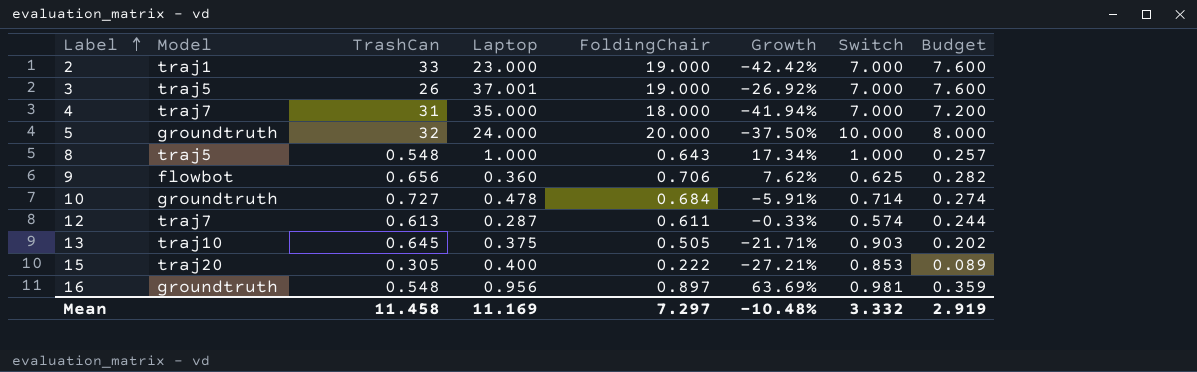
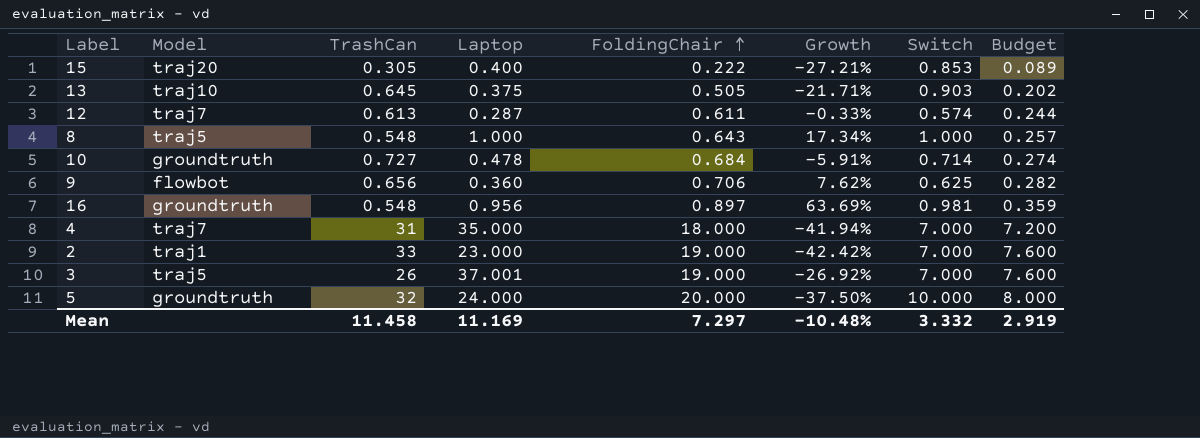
row order: Label ascending -> FoldingChair ascending

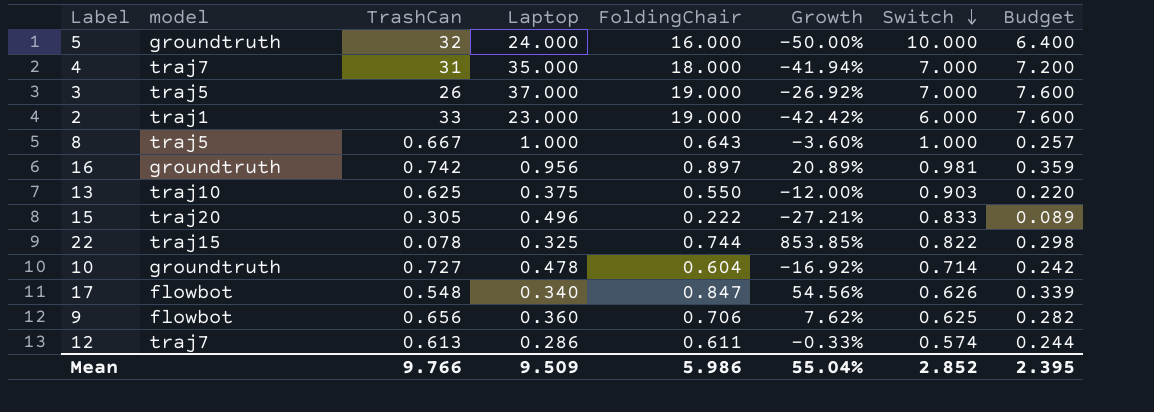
row order: FoldingChair ascending -> Switch descending
column name: Model -> model
5 | FoldingChair: 20.000 -> 16.000
5 | Growth: -37.50% -> -50.00%
5 | Budget: 8.000 -> 6.400
3 | Laptop: 37.001 -> 37.000
2 | Switch: 7.000 -> 6.000
8 | TrashCan: 0.548 -> 0.667
8 | Growth: 17.34% -> -3.60%
16 | TrashCan: 0.548 -> 0.742
16 | Growth: 63.69% -> 20.89%
13 | TrashCan: 0.645 -> 0.625
13 | FoldingChair: 0.505 -> 0.550
13 | Growth: -21.71% -> -12.00%
13 | Budget: 0.202 -> 0.220
15 | Laptop: 0.400 -> 0.496
15 | Switch: 0.853 -> 0.833
row 22: none -> traj15 | 0.078 | 0.325 | 0.744 | 853.85% | 0.822 | 0.298
10 | FoldingChair: 0.684 -> 0.604
10 | Growth: -5.91% -> -16.92%
10 | Budget: 0.274 -> 0.242
row 17: none -> flowbot | 0.548 | 0.340 | 0.847 | 54.56% | 0.626 | 0.339
12 | Laptop: 0.287 -> 0.286
Mean | TrashCan: 11.458 -> 9.766
Mean | Laptop: 11.169 -> 9.509
Mean | FoldingChair: 7.297 -> 5.986
Mean | Growth: -10.48% -> 55.04%
Mean | Switch: 3.332 -> 2.852
Mean | Budget: 2.919 -> 2.395

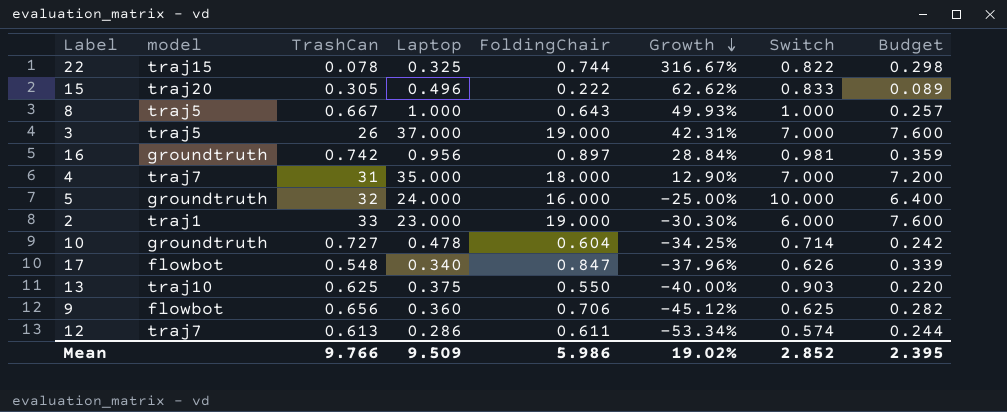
row order: Switch descending -> Growth descending
column Growth | formula: ([FoldingChair] - [TrashCan]) / [TrashCan] -> ([Laptop] - [TrashCan]) / [TrashCan]
Mean | Growth: 55.04% -> 19.02%

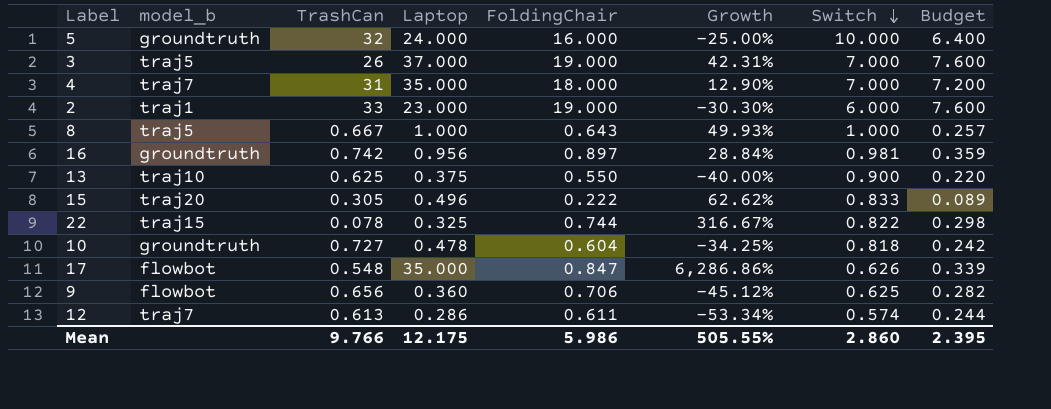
row order: Growth descending -> Switch descending
column name: model -> model_b
13 | Switch: 0.903 -> 0.900
10 | Switch: 0.714 -> 0.818
17 | Laptop: 0.340 -> 35.000
17 | Growth: -37.96% -> 6,286.86%
Mean | Laptop: 9.509 -> 12.175
Mean | Growth: 19.02% -> 505.55%
Mean | Switch: 2.852 -> 2.860

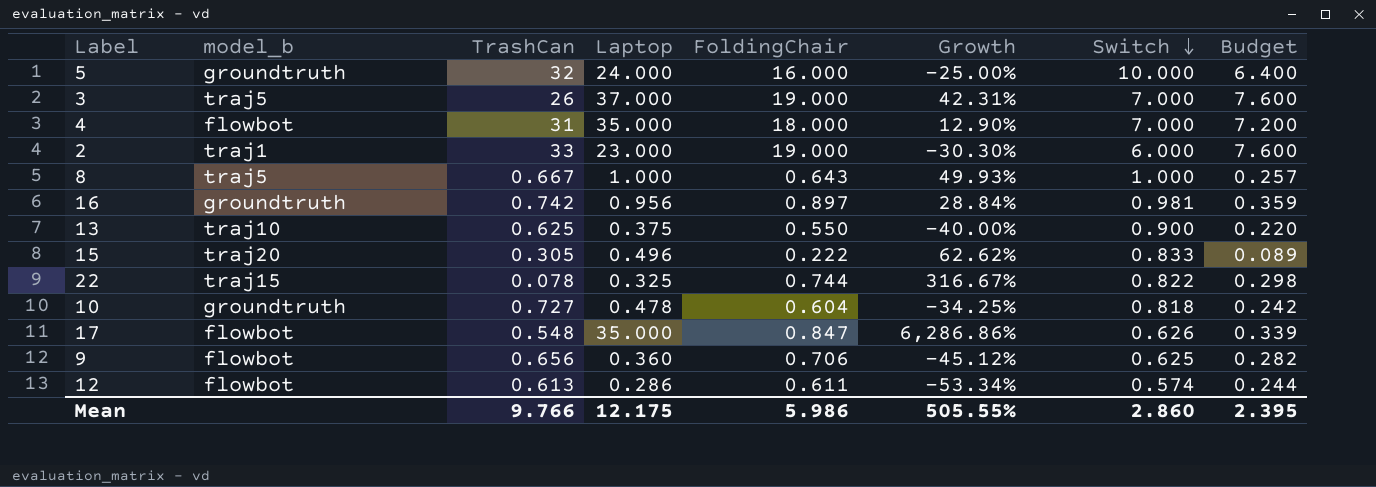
4 | model_b: traj7 -> flowbot
12 | model_b: traj7 -> flowbot

